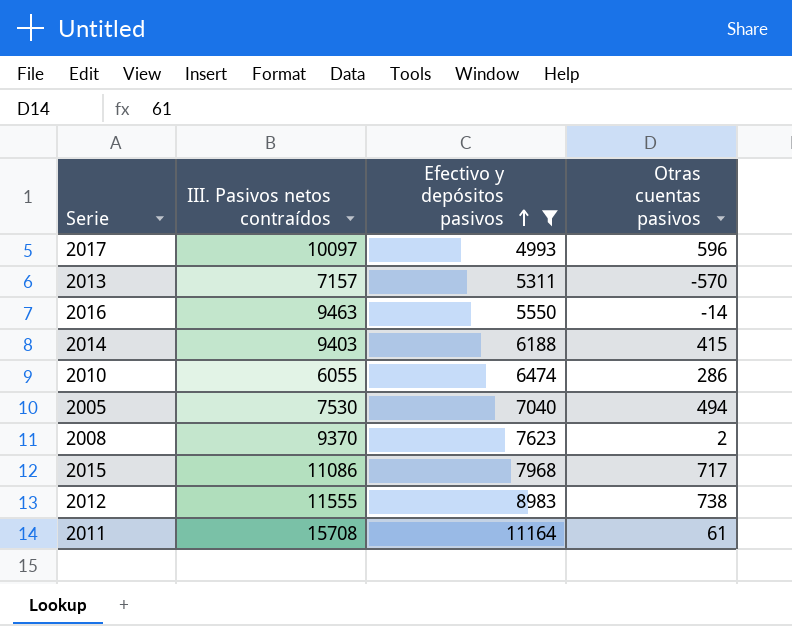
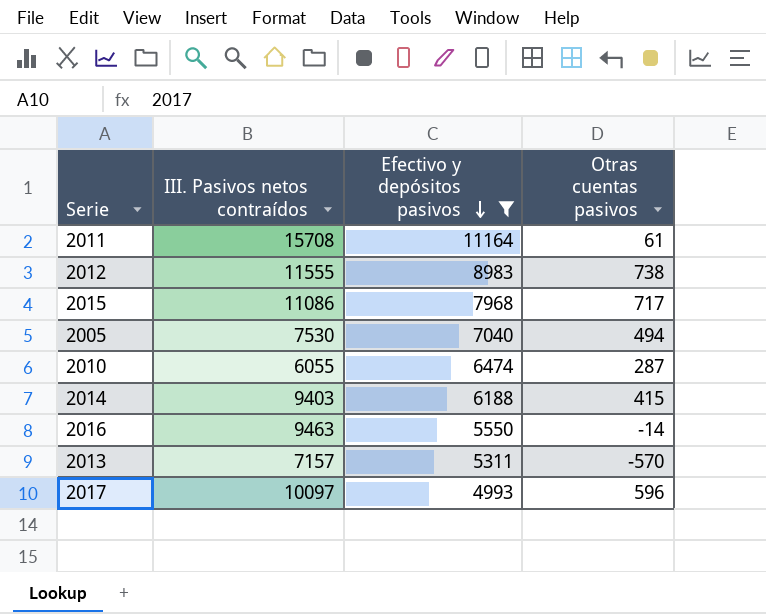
row order: Efectivo y depósitos pasivos ascending -> Efectivo y depósitos pasivos descending
row 2008: 9370 | 7623 | 2 -> none
2010 | Otras cuentas pasivos: 286 -> 287

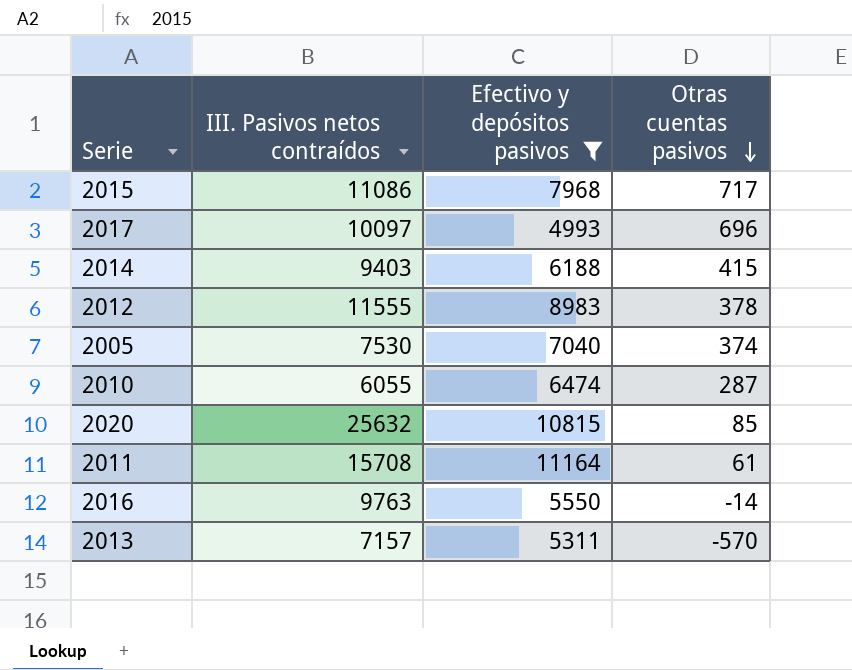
row order: Efectivo y depósitos pasivos descending -> Otras cuentas pasivos descending
2017 | Otras cuentas pasivos: 596 -> 696
2012 | Otras cuentas pasivos: 738 -> 378
2005 | Otras cuentas pasivos: 494 -> 374
row 2020: none -> 25632 | 10815 | 85
2016 | III. Pasivos netos contraídos: 9463 -> 9763

